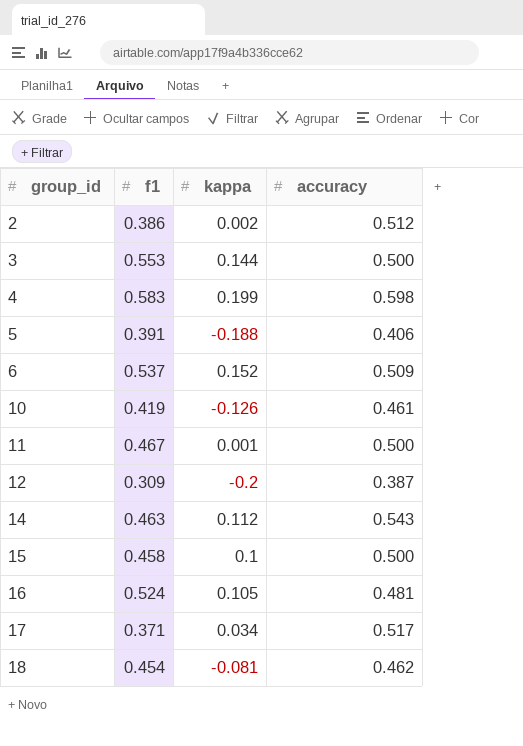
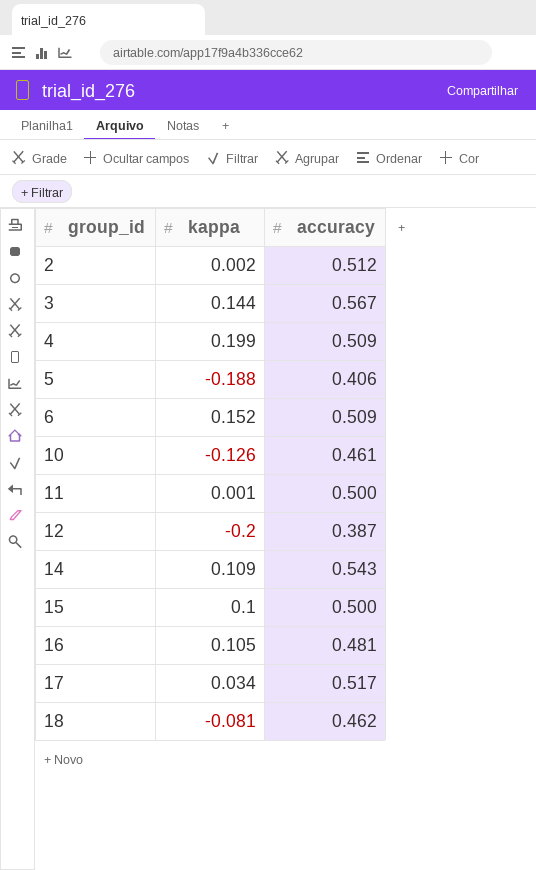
column f1 | position: 2 -> none
3 | accuracy: 0.500 -> 0.567
4 | accuracy: 0.598 -> 0.509
14 | kappa: 0.112 -> 0.109

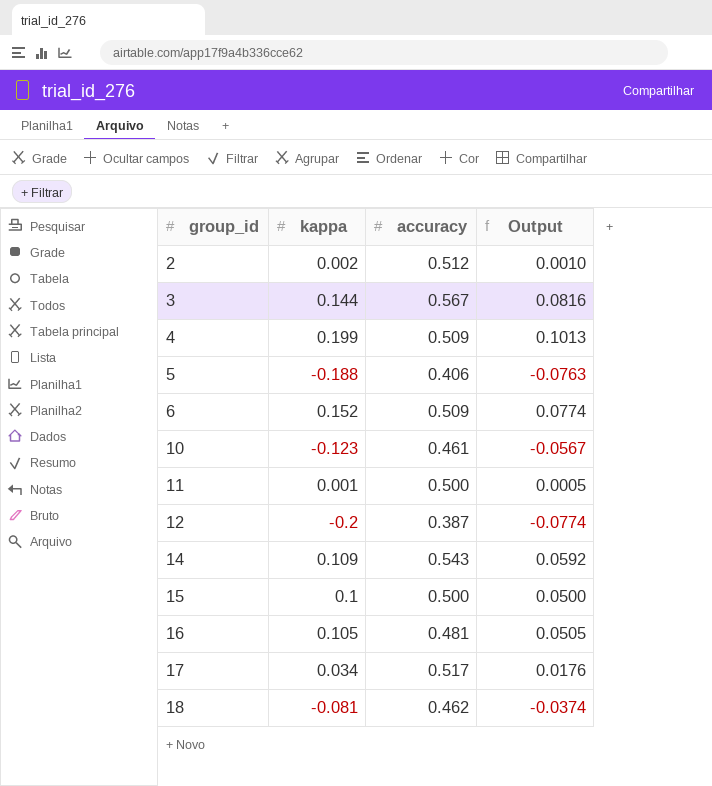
column Output | formula: none -> [kappa] * [accuracy]
10 | kappa: -0.126 -> -0.123

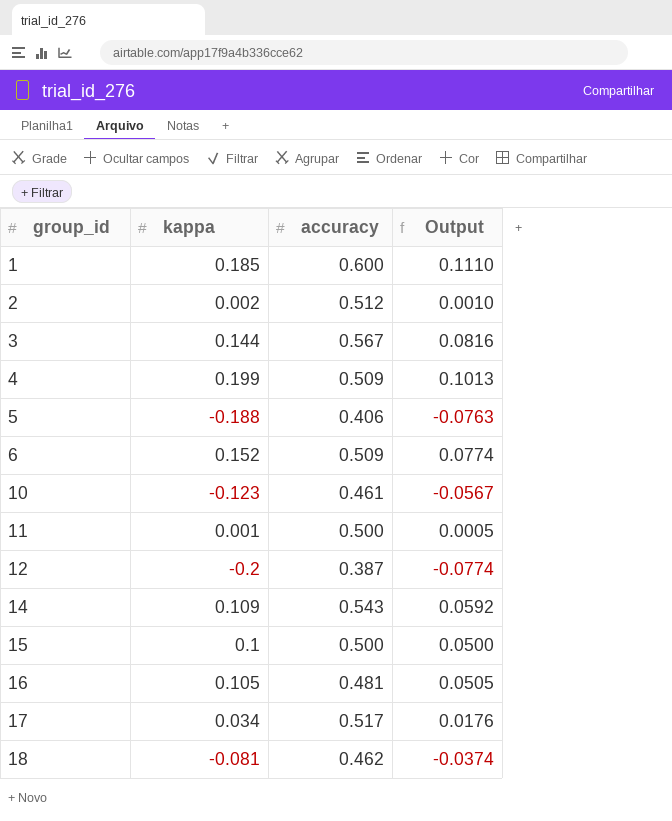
row 1: none -> 0.185 | 0.600 | 0.1110

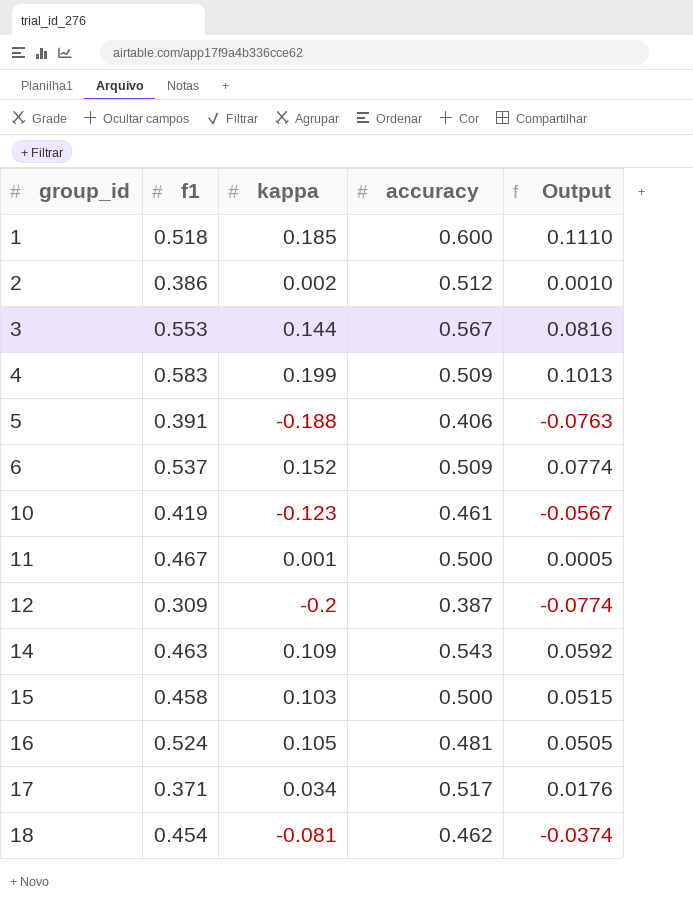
column f1 | position: none -> 2
15 | kappa: 0.1 -> 0.103
15 | Output: 0.0500 -> 0.0515

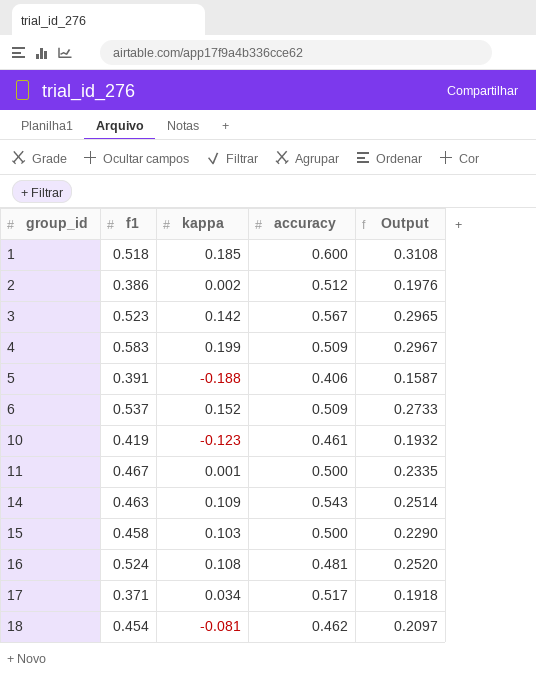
column Output | formula: [kappa] * [accuracy] -> [f1] * [accuracy]
row 12: 0.309 | -0.2 | 0.387 | -0.0774 -> none
3 | f1: 0.553 -> 0.523
3 | kappa: 0.144 -> 0.142
16 | kappa: 0.105 -> 0.108

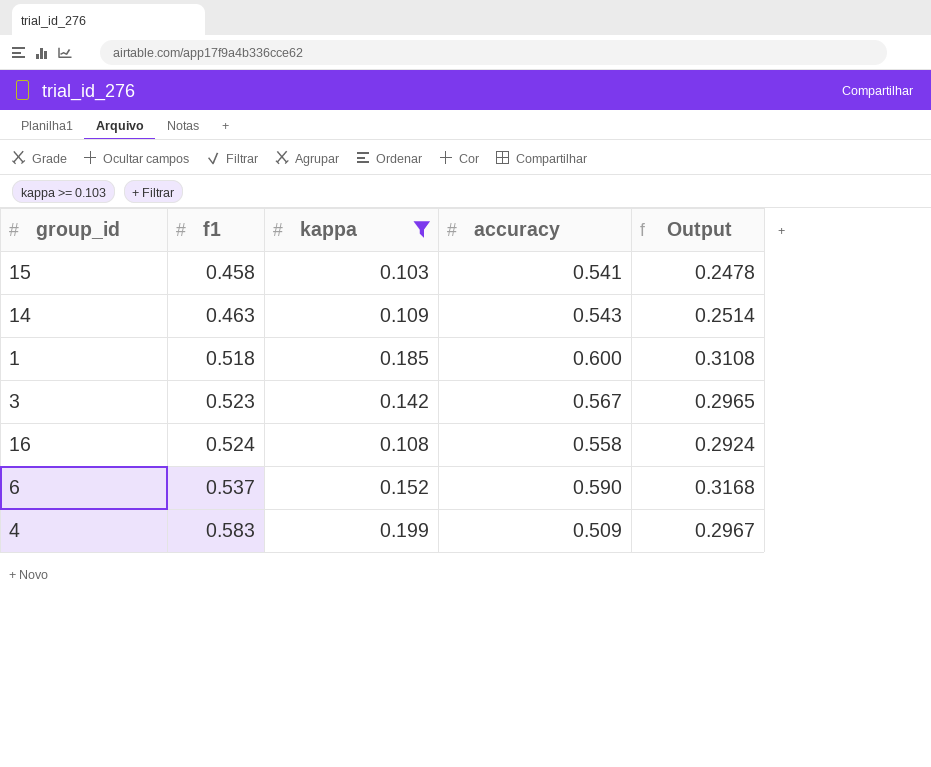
filter: none -> kappa >= 0.103
row order: group_id ascending -> f1 ascending
15 | accuracy: 0.500 -> 0.541
15 | Output: 0.2290 -> 0.2478
16 | accuracy: 0.481 -> 0.558
16 | Output: 0.2520 -> 0.2924
6 | accuracy: 0.509 -> 0.590
6 | Output: 0.2733 -> 0.3168

